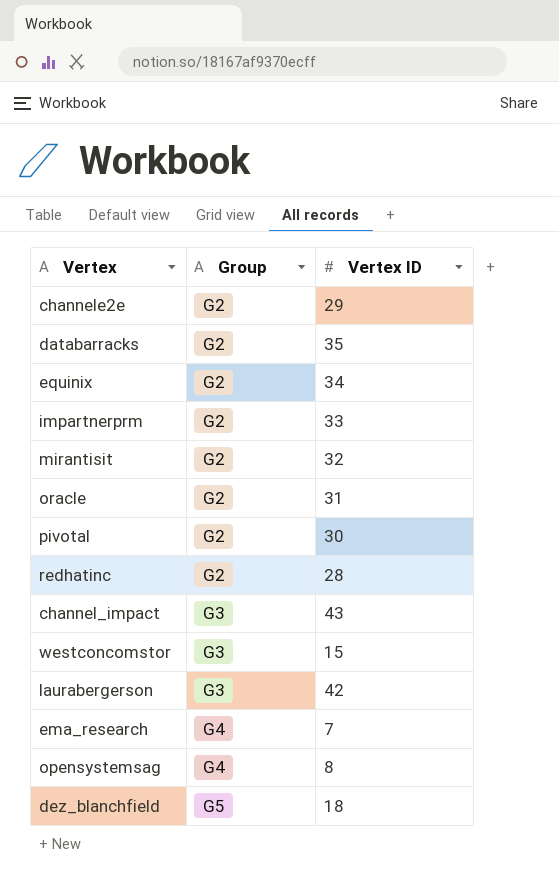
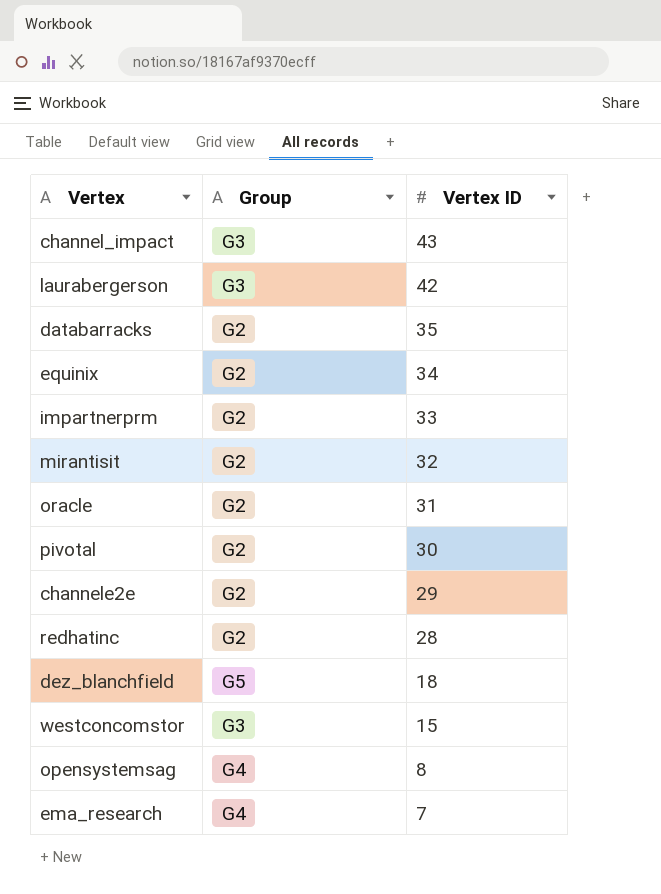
row order: Group ascending -> Vertex ID descending

